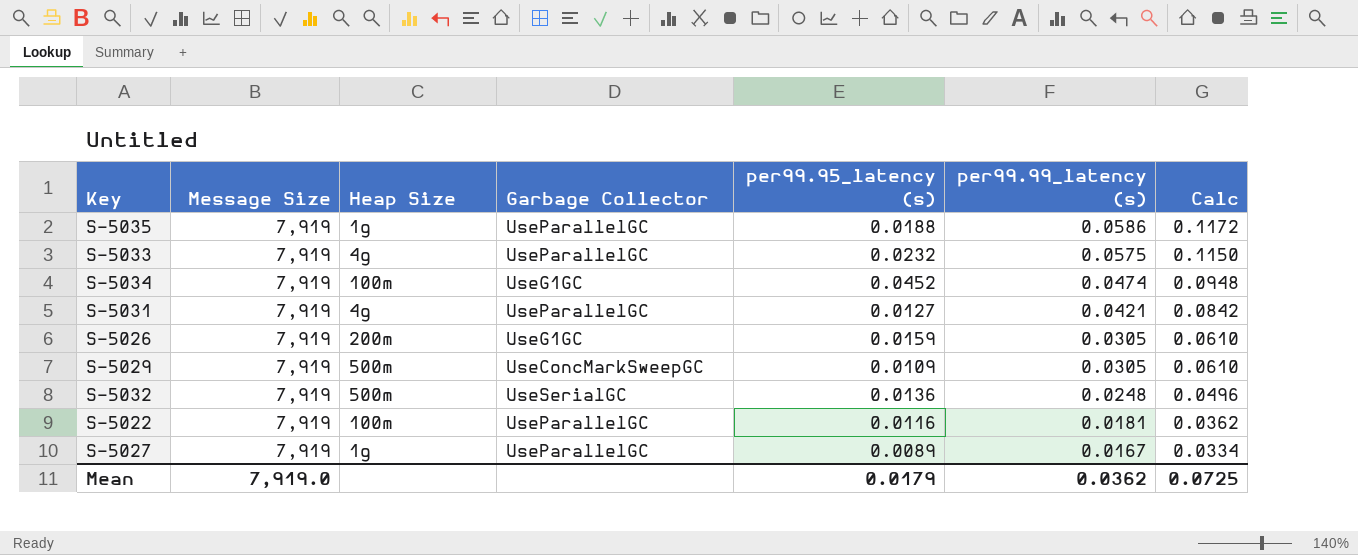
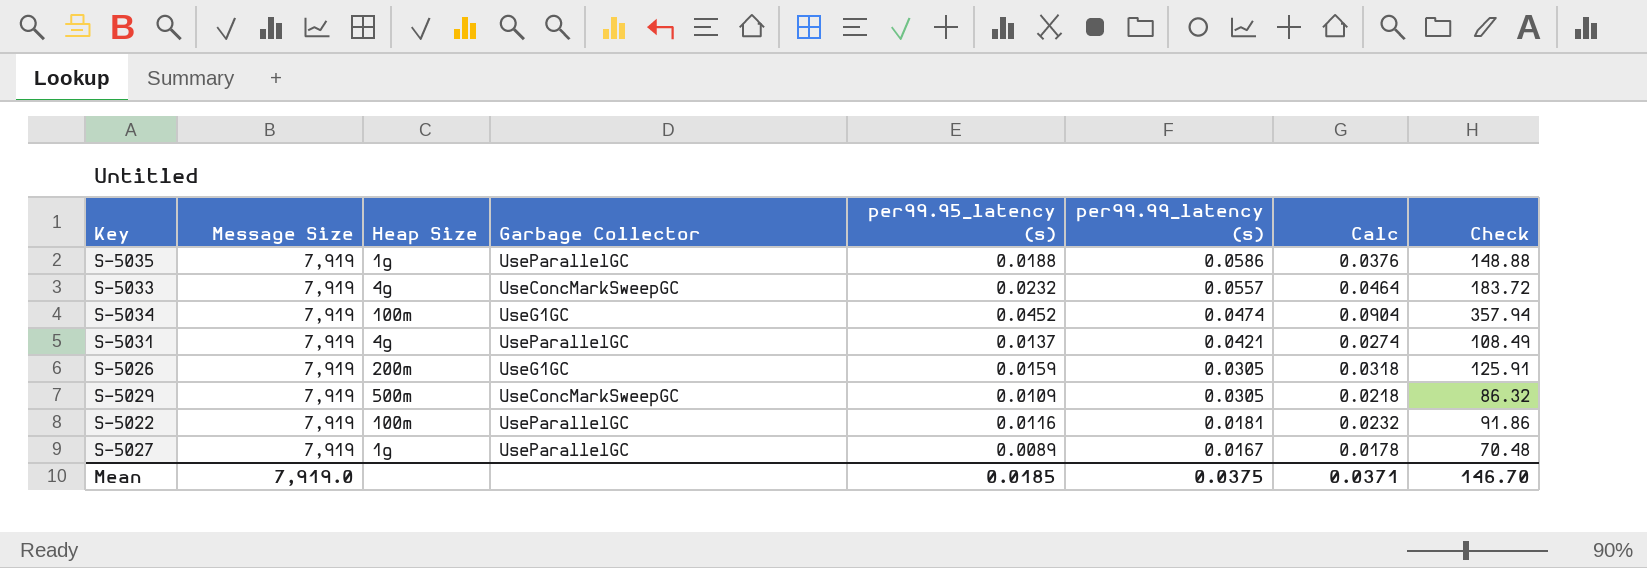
column Calc | formula: [per99.99_latency (s)] * 2 -> [per99.95_latency (s)] * 2
column Check | formula: none -> [Message Size] * [per99.95_latency (s)]
row S-5032: 7,919 | 500m | UseSerialGC | 0.0136 | 0.0248 | 0.0496 -> none
S-5033 | Garbage Collector: UseParallelGC -> UseConcMarkSweepGC
S-5033 | per99.99_latency (s): 0.0575 -> 0.0557
S-5031 | per99.95_latency (s): 0.0127 -> 0.0137
Mean | per99.95_latency (s): 0.0179 -> 0.0185
Mean | per99.99_latency (s): 0.0362 -> 0.0375
Mean | Calc: 0.0725 -> 0.0371

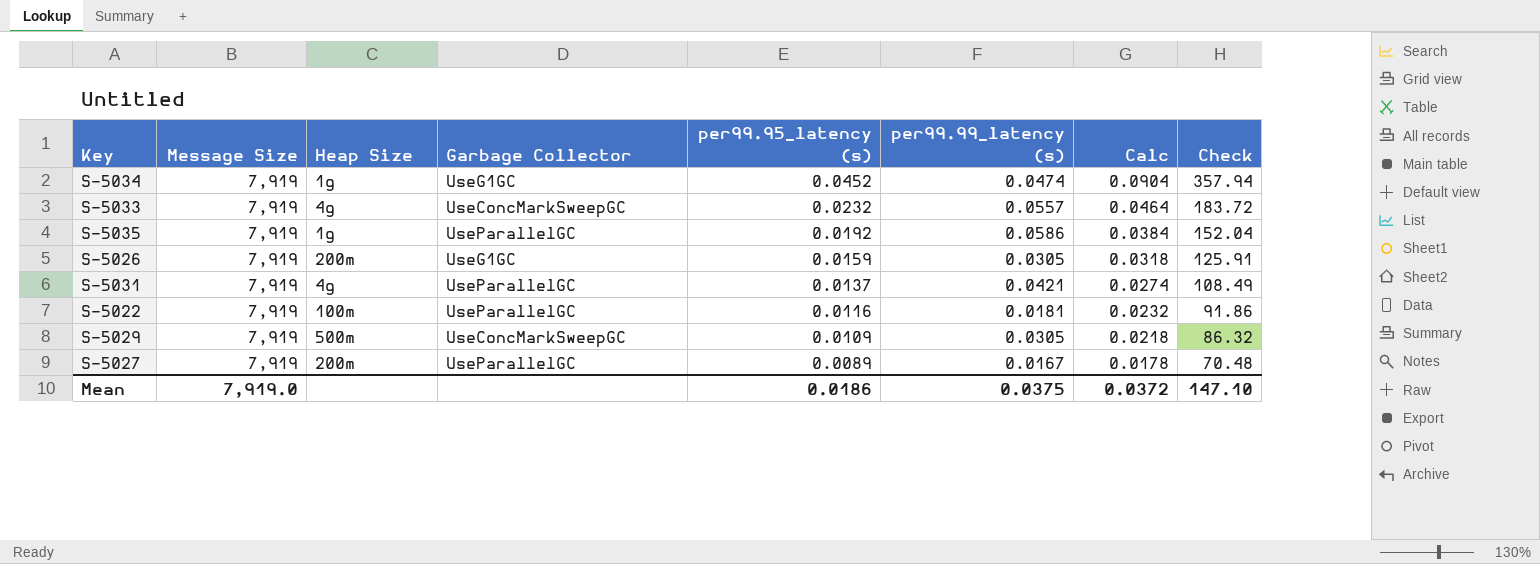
row order: per99.99_latency (s) descending -> per99.95_latency (s) descending
S-5034 | Heap Size: 100m -> 1g
S-5035 | per99.95_latency (s): 0.0188 -> 0.0192
S-5035 | Calc: 0.0376 -> 0.0384
S-5035 | Check: 148.88 -> 152.04
S-5027 | Heap Size: 1g -> 200m
Mean | per99.95_latency (s): 0.0185 -> 0.0186
Mean | Calc: 0.0371 -> 0.0372
Mean | Check: 146.70 -> 147.10

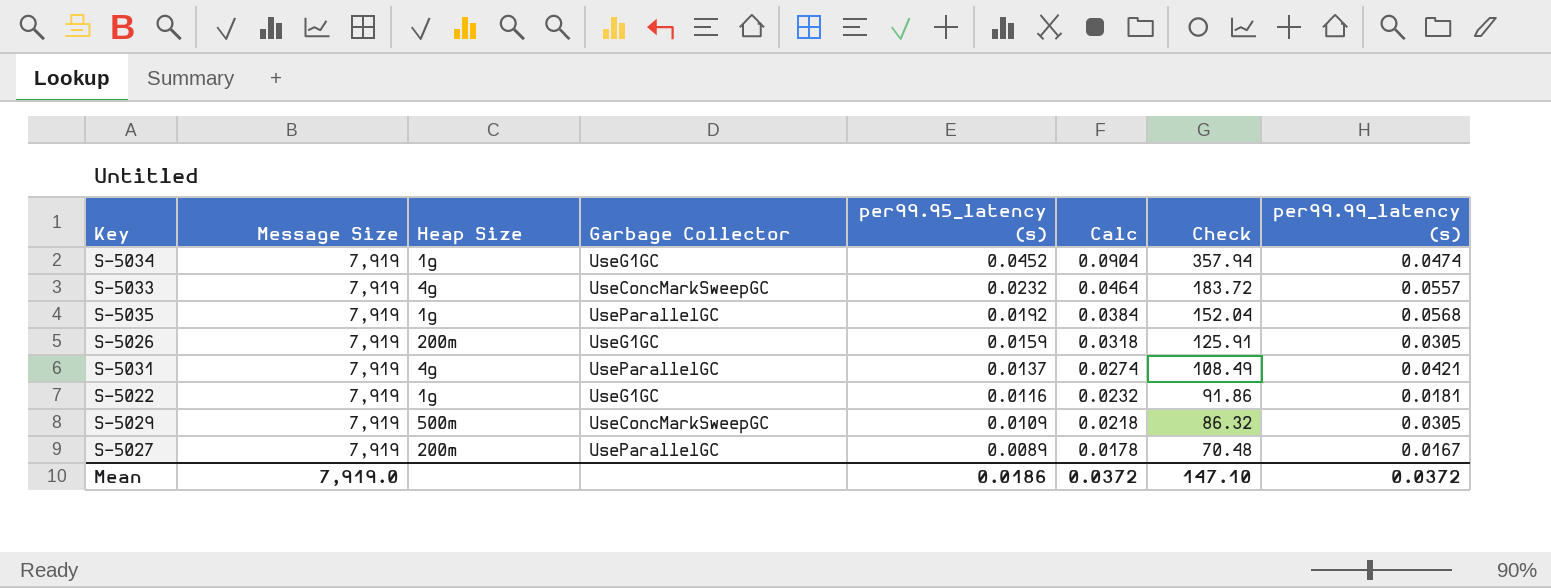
column per99.99_latency (s) | position: 6 -> 8
S-5035 | per99.99_latency (s): 0.0586 -> 0.0568
S-5022 | Heap Size: 100m -> 1g
S-5022 | Garbage Collector: UseParallelGC -> UseG1GC
Mean | per99.99_latency (s): 0.0375 -> 0.0372

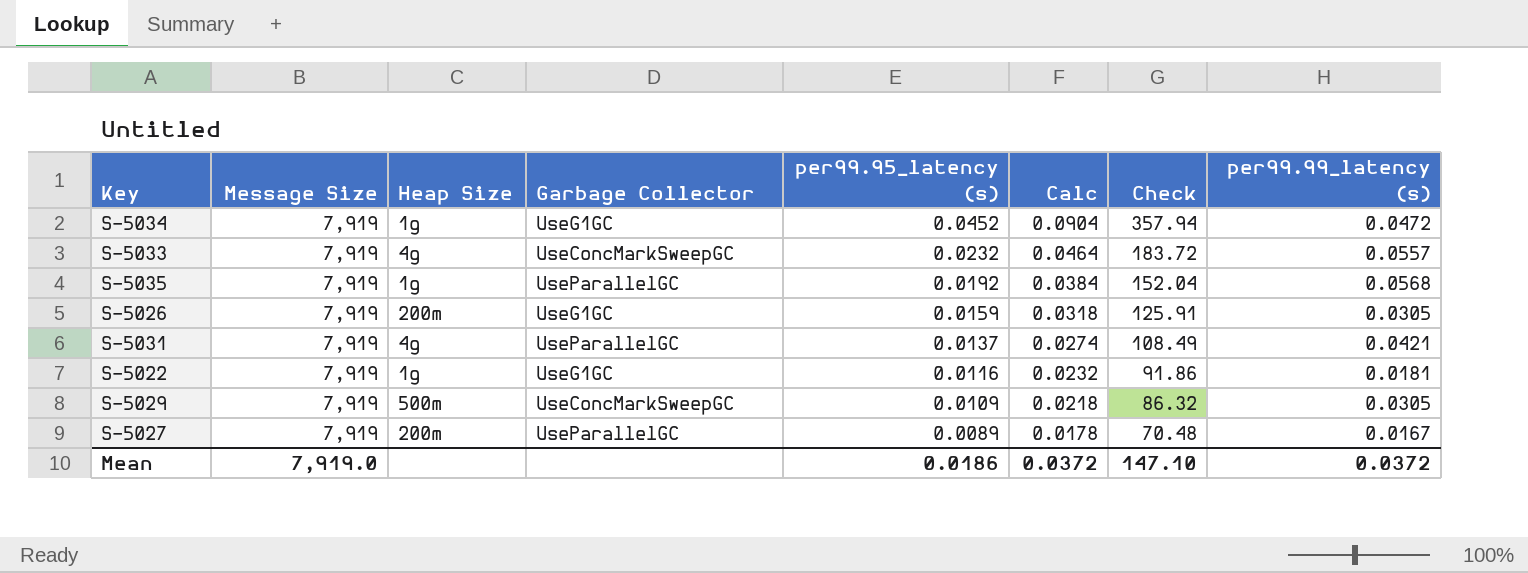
S-5034 | per99.99_latency (s): 0.0474 -> 0.0472

